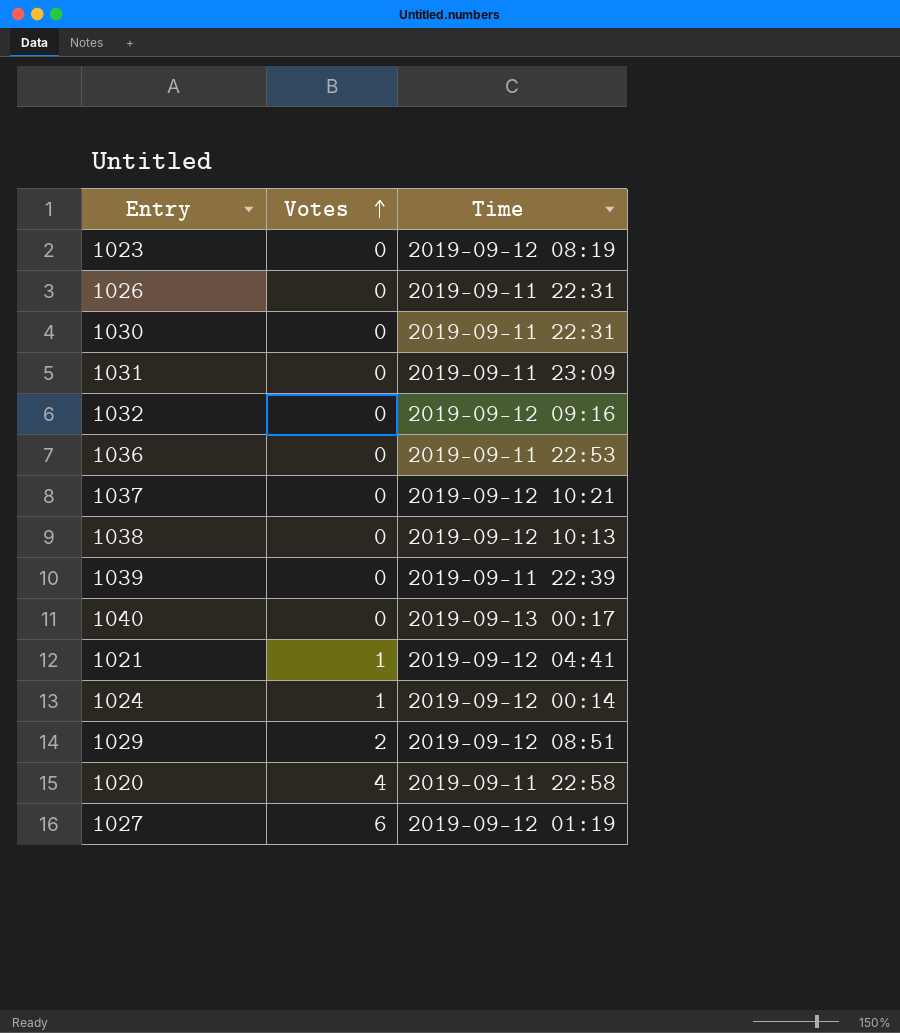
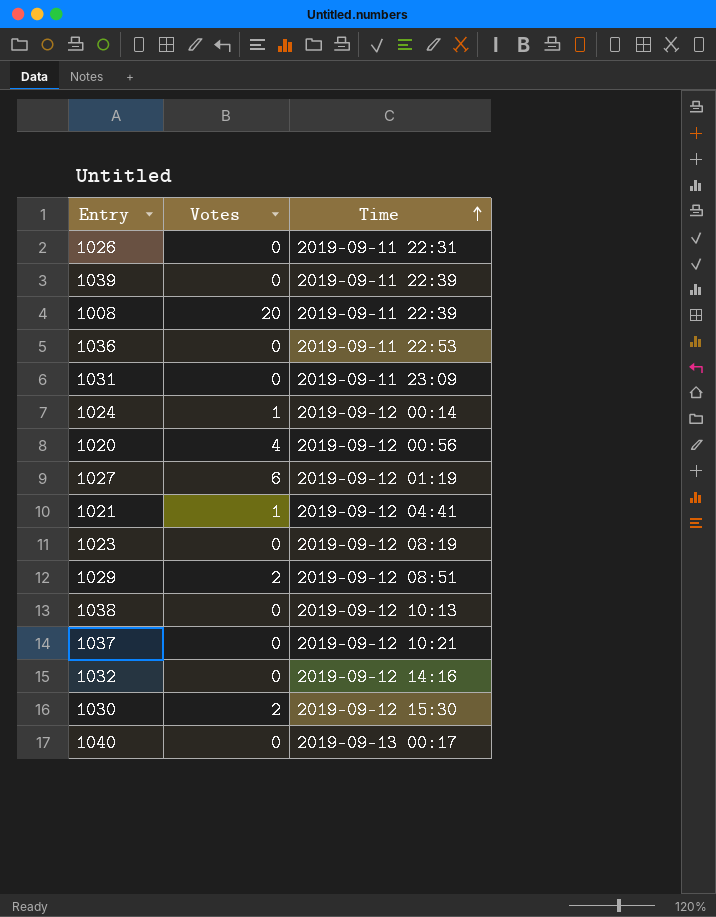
row order: Votes ascending -> Time ascending
row 1008: none -> 20 | 2019-09-11 22:39
1020 | Time: 2019-09-11 22:58 -> 2019-09-12 00:56
1032 | Time: 2019-09-12 09:16 -> 2019-09-12 14:16
1030 | Votes: 0 -> 2
1030 | Time: 2019-09-11 22:31 -> 2019-09-12 15:30

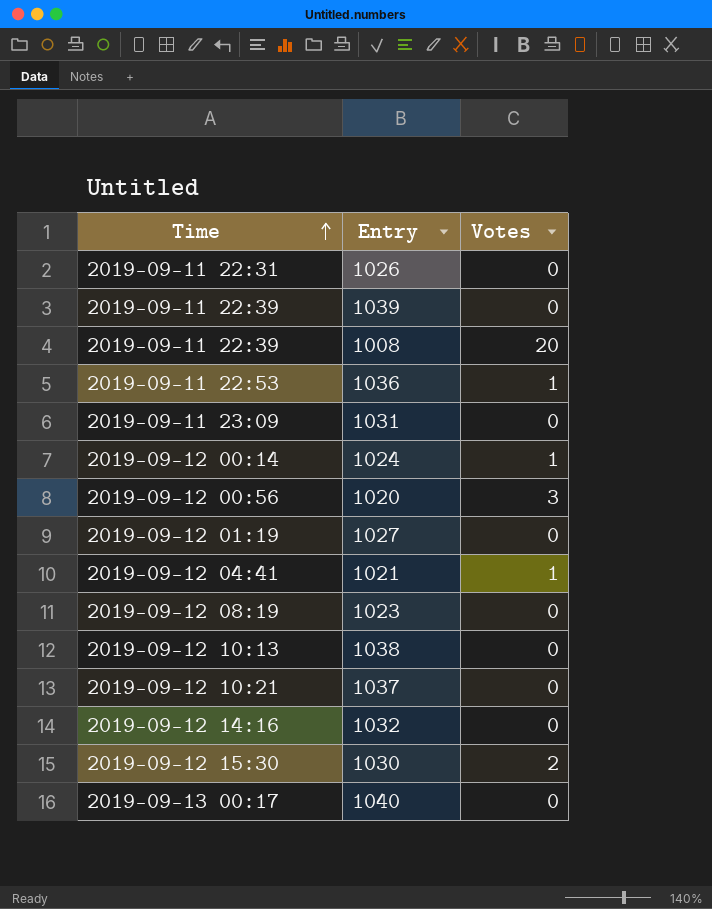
column Time | position: 3 -> 1
row 1029: 2 | 2019-09-12 08:51 -> none
1036 | Votes: 0 -> 1
1020 | Votes: 4 -> 3
1027 | Votes: 6 -> 0

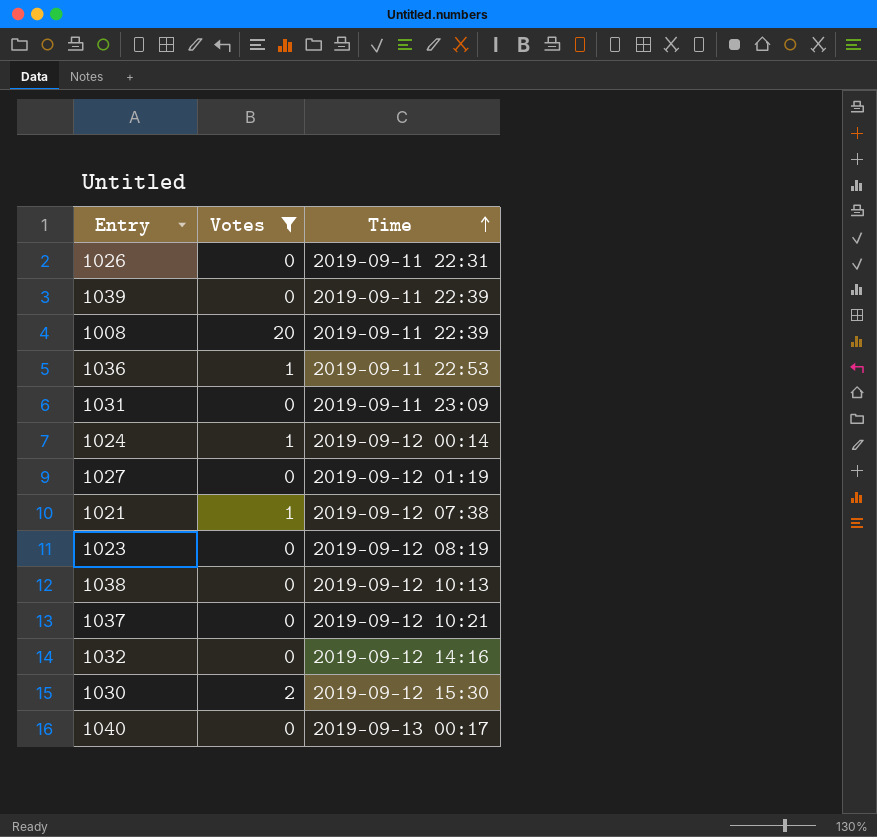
filter: none -> Votes != 3
column Time | position: 1 -> 3
1021 | Time: 2019-09-12 04:41 -> 2019-09-12 07:38

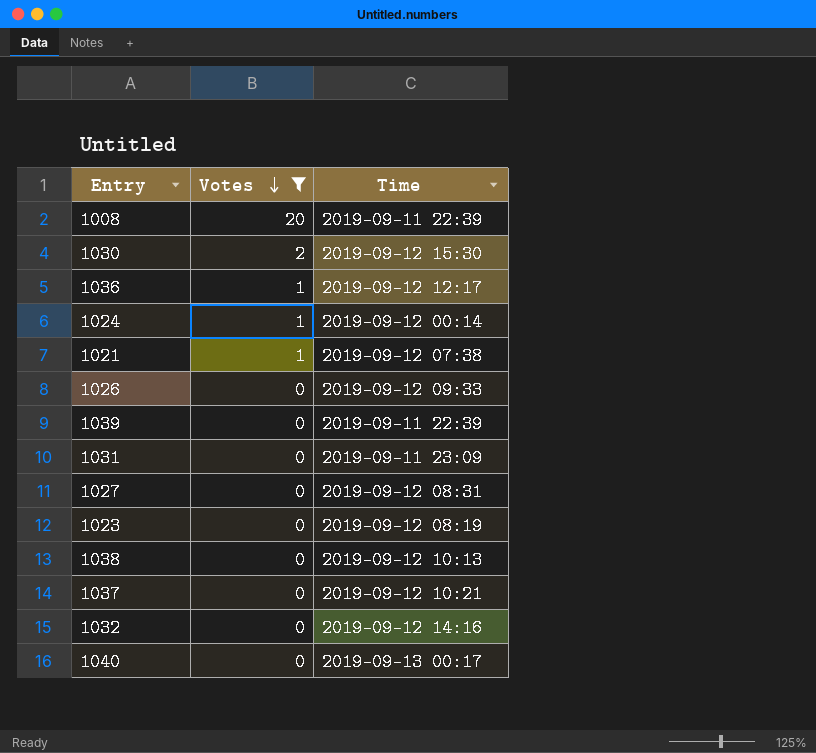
row order: Time ascending -> Votes descending
1036 | Time: 2019-09-11 22:53 -> 2019-09-12 12:17
1026 | Time: 2019-09-11 22:31 -> 2019-09-12 09:33
1027 | Time: 2019-09-12 01:19 -> 2019-09-12 08:31

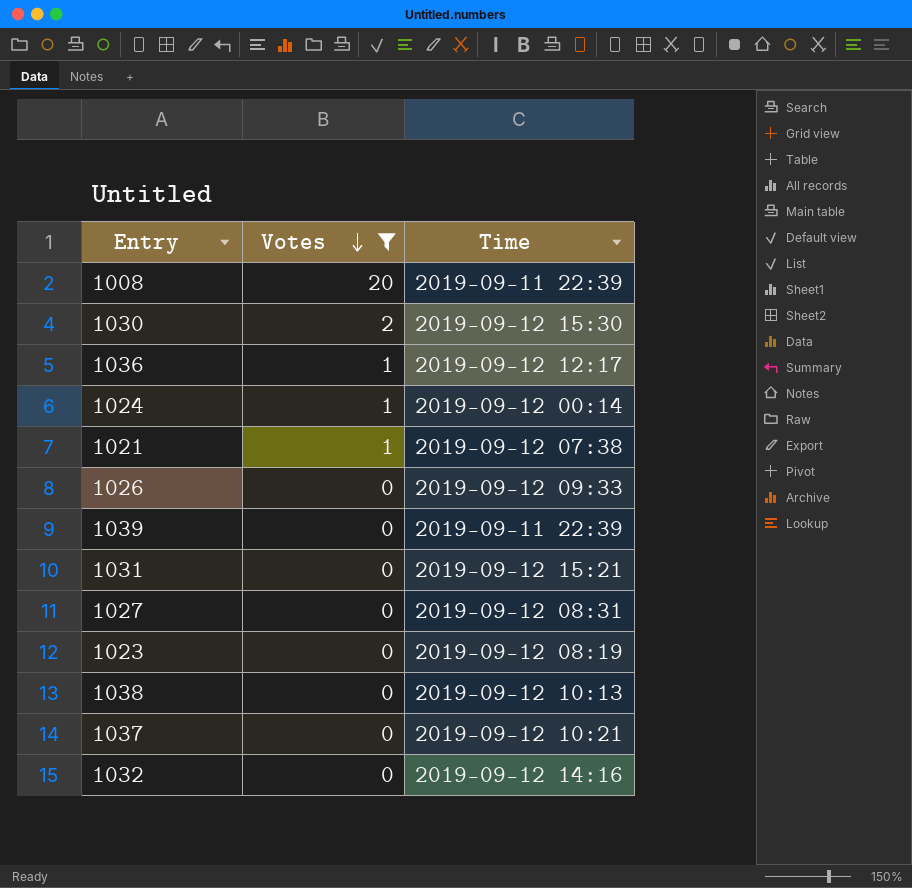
row 1040: 0 | 2019-09-13 00:17 -> none
1031 | Time: 2019-09-11 23:09 -> 2019-09-12 15:21

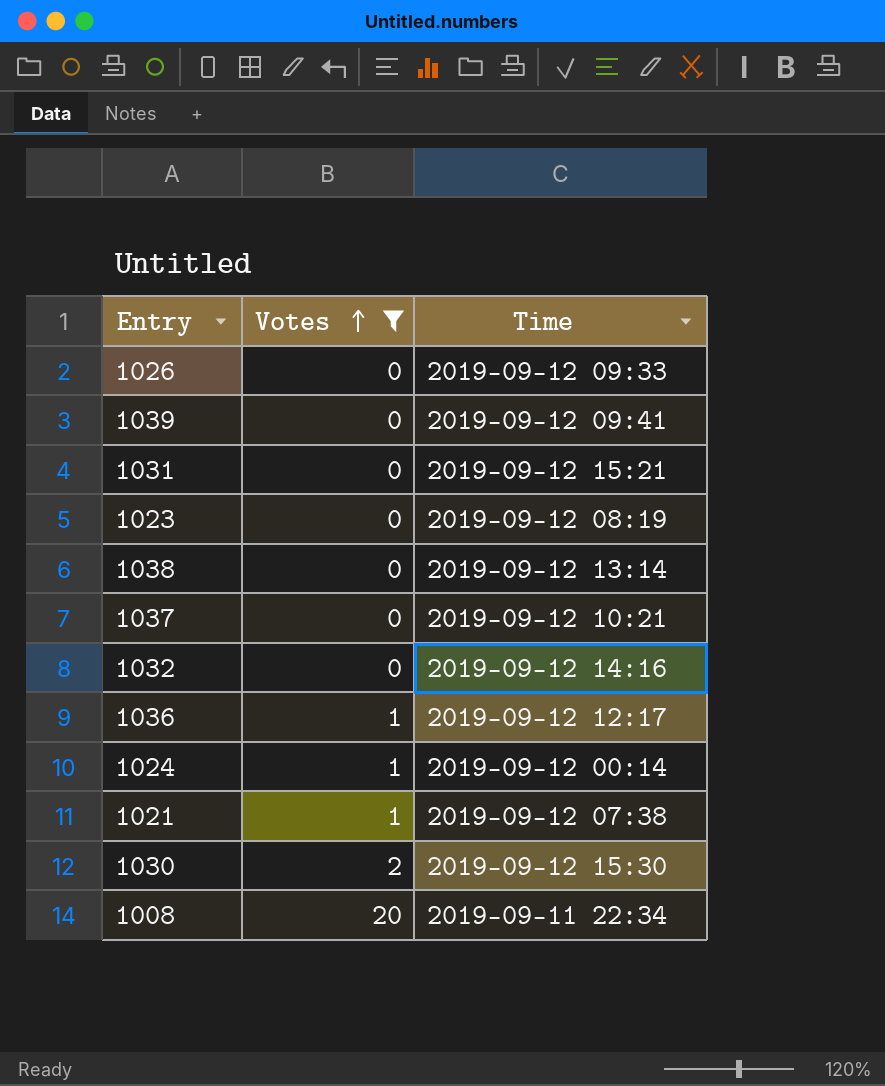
row order: Votes descending -> Votes ascending
row 1027: 0 | 2019-09-12 08:31 -> none
1039 | Time: 2019-09-11 22:39 -> 2019-09-12 09:41
1038 | Time: 2019-09-12 10:13 -> 2019-09-12 13:14
1008 | Time: 2019-09-11 22:39 -> 2019-09-11 22:34

